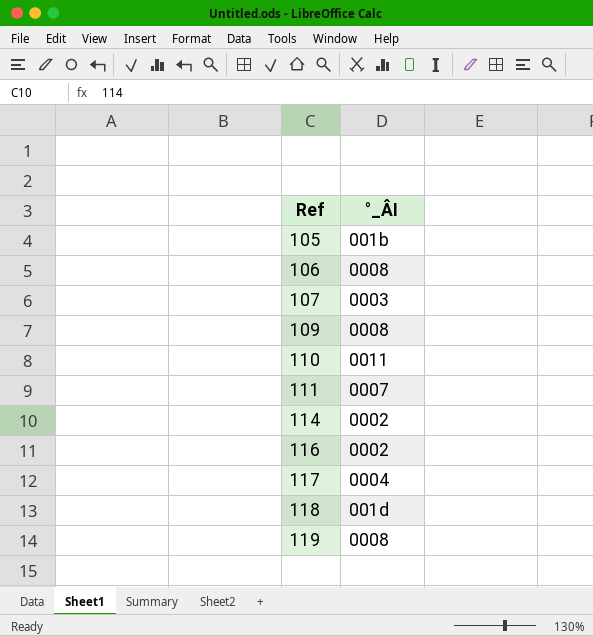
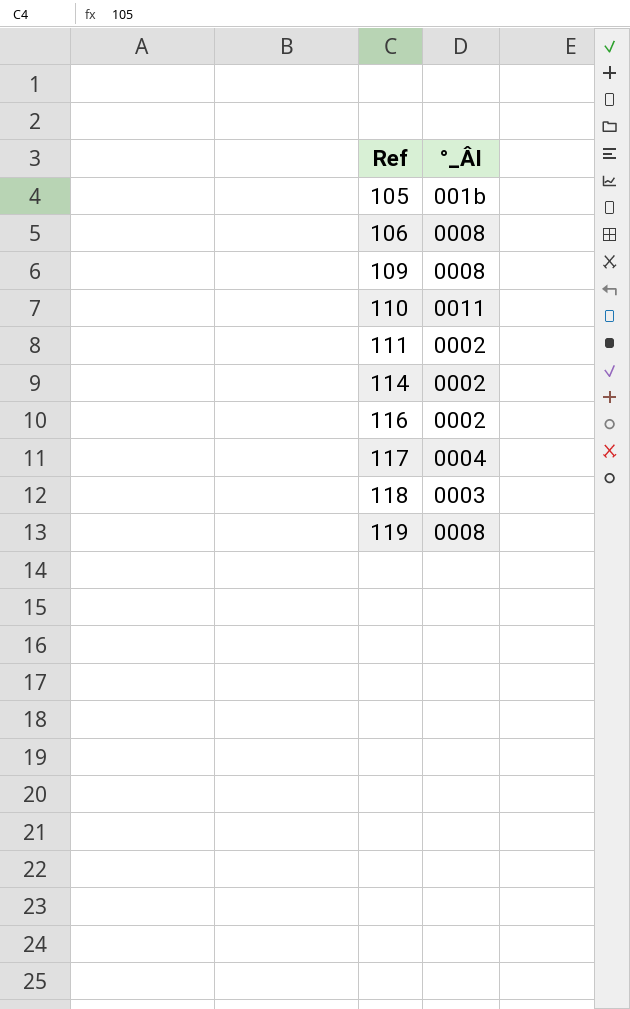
row 107: 0003 -> none
111 | °_ÂI: 0007 -> 0002
118 | °_ÂI: 001d -> 0003

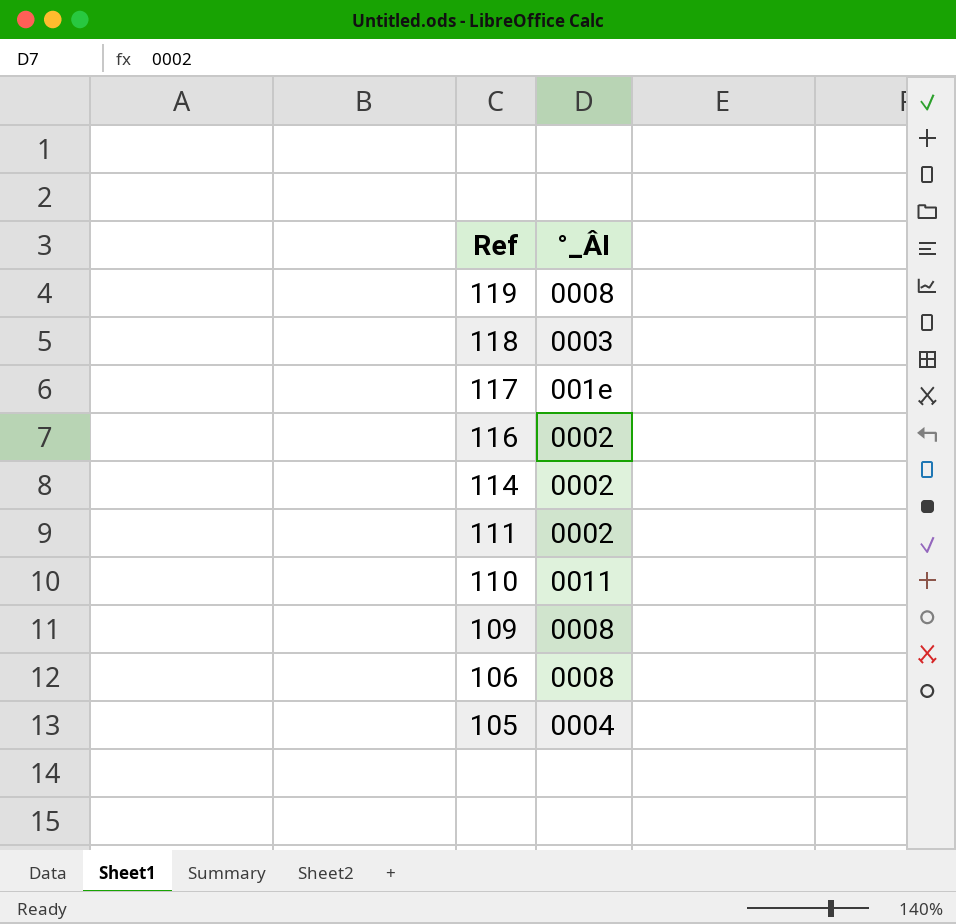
row order: Ref ascending -> Ref descending
117 | °_ÂI: 0004 -> 001e
105 | °_ÂI: 001b -> 0004

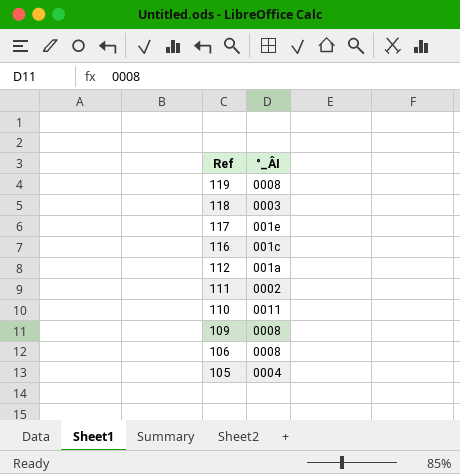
row 114: 0002 -> none
116 | °_ÂI: 0002 -> 001c
row 112: none -> 001a

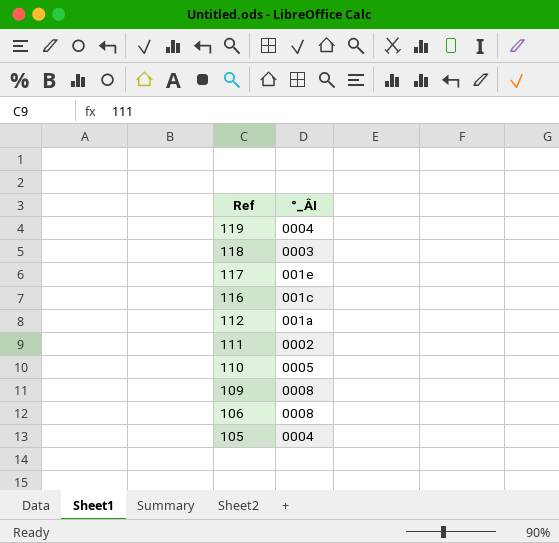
119 | °_ÂI: 0008 -> 0004
110 | °_ÂI: 0011 -> 0005

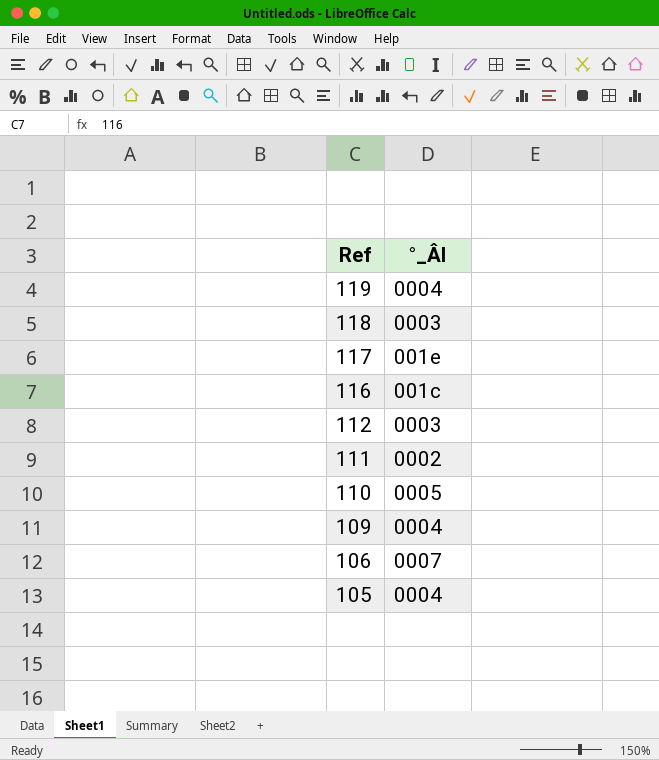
112 | °_ÂI: 001a -> 0003
109 | °_ÂI: 0008 -> 0004
106 | °_ÂI: 0008 -> 0007

